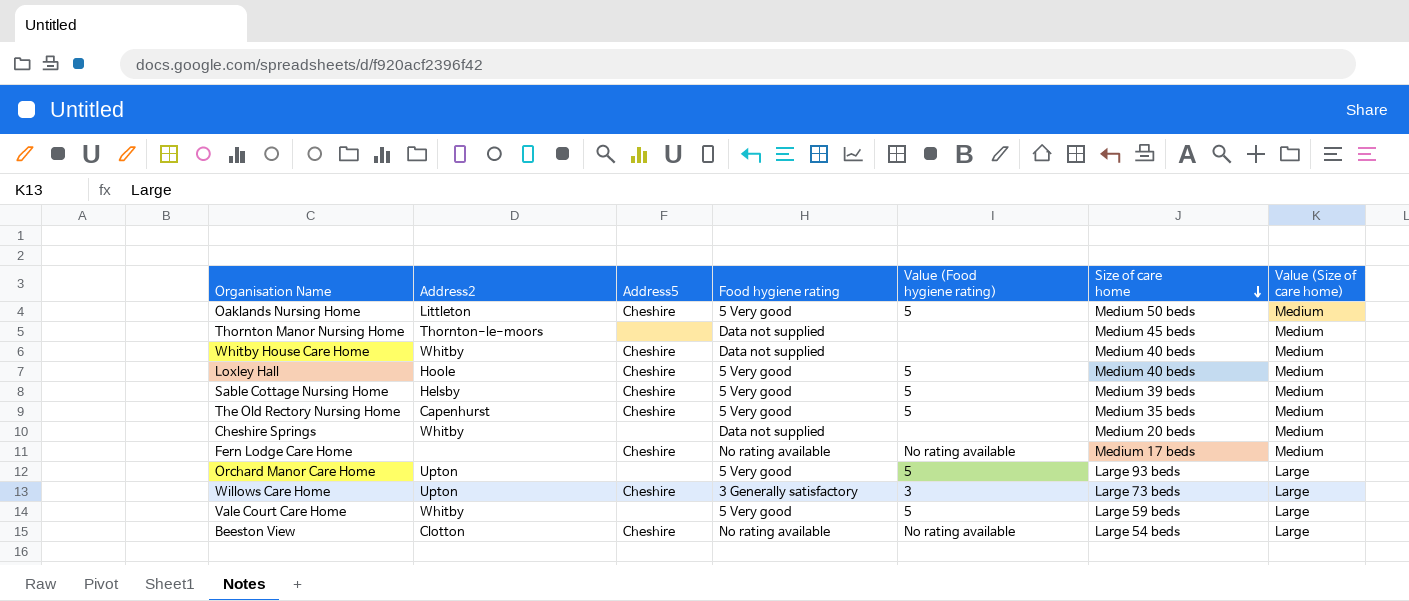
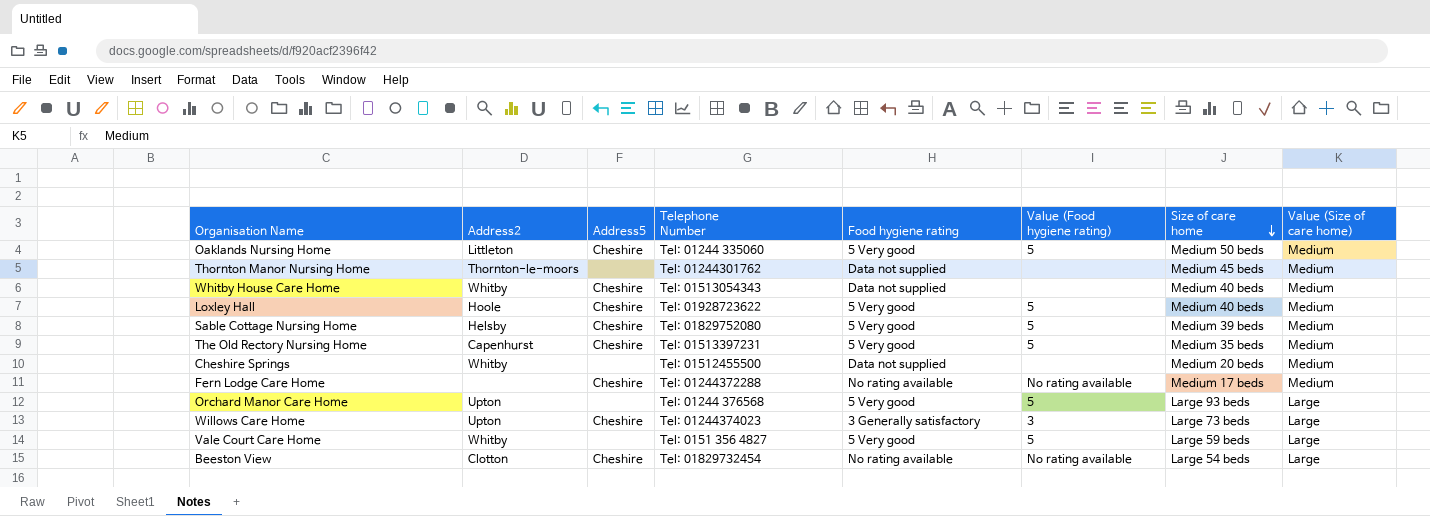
column Telephone Number | position: none -> 4

